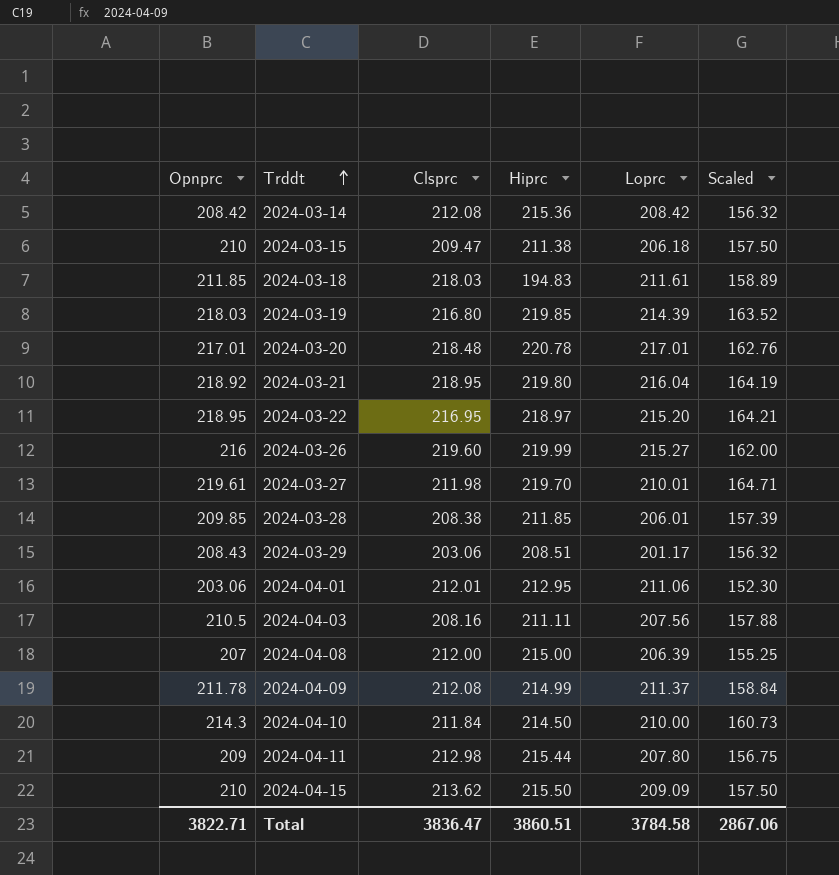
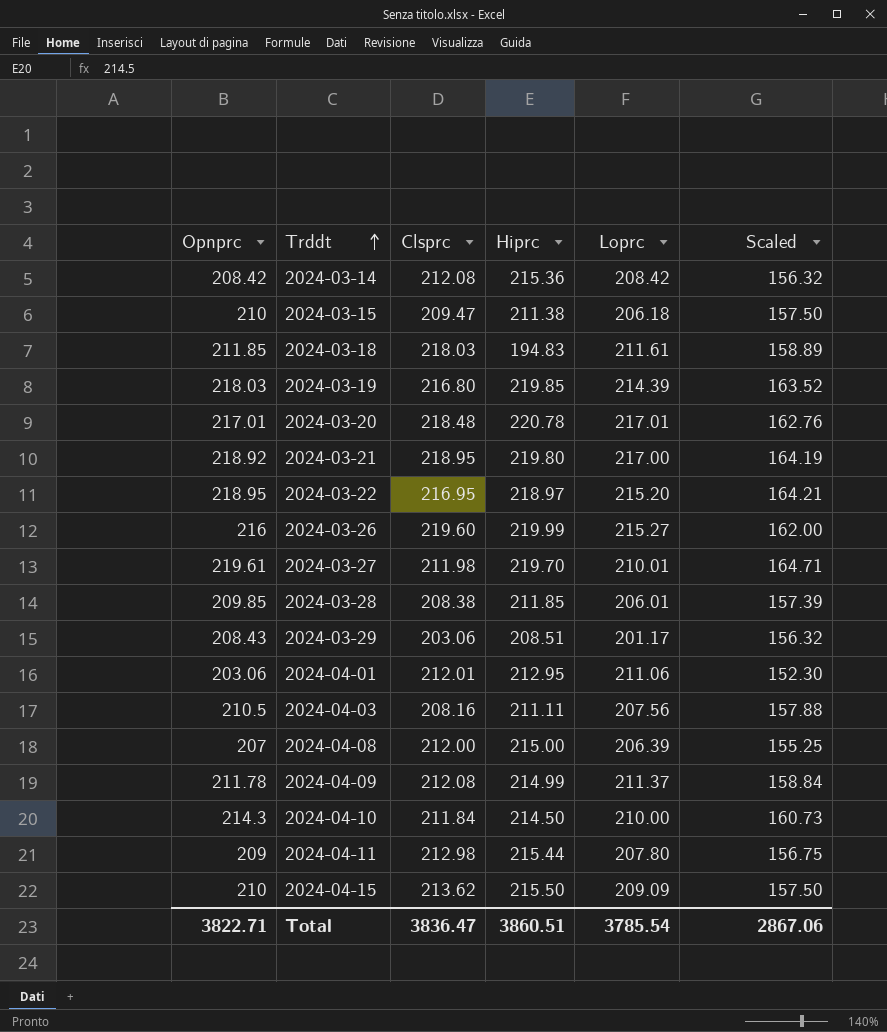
2024-03-21 | Loprc: 216.04 -> 217.00
Total | Loprc: 3784.58 -> 3785.54

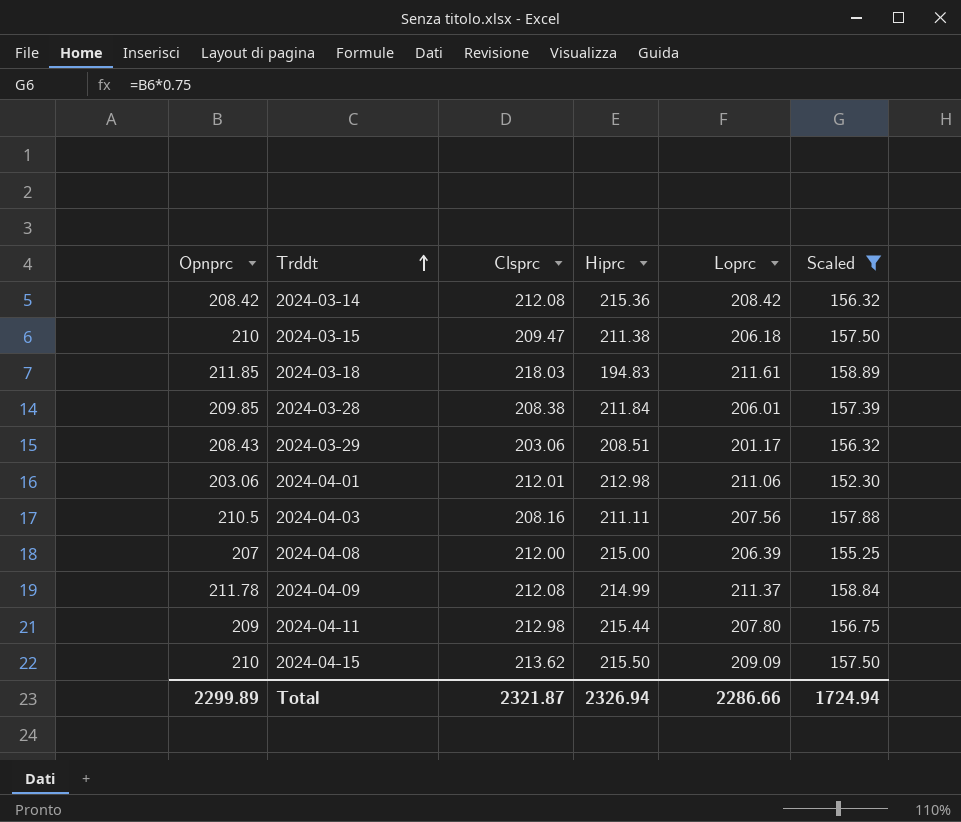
filter: none -> Scaled <= 158.89
2024-03-28 | Hiprc: 211.85 -> 211.84
2024-04-01 | Hiprc: 212.95 -> 212.98
Total | Opnprc: 3822.71 -> 2299.89
Total | Clsprc: 3836.47 -> 2321.87
Total | Hiprc: 3860.51 -> 2326.94
Total | Loprc: 3785.54 -> 2286.66
Total | Scaled: 2867.06 -> 1724.94

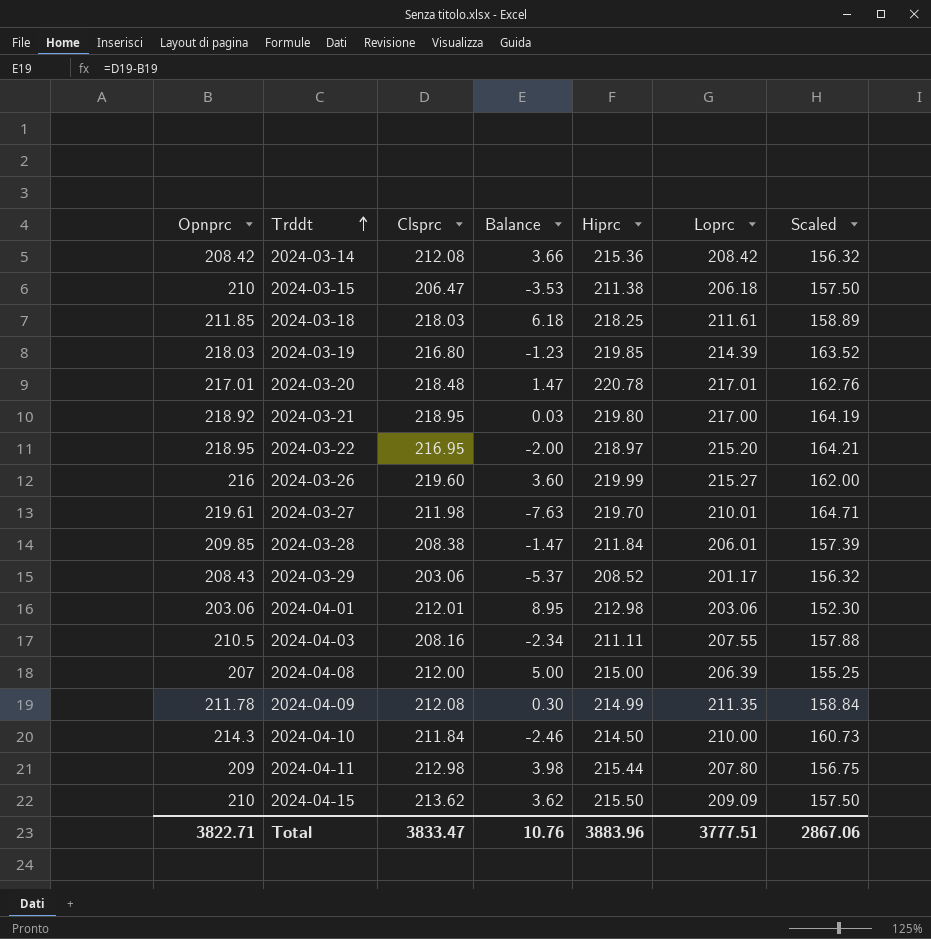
filter: Scaled <= 158.89 -> none
column Balance | formula: none -> [Clsprc] - [Opnprc]
2024-03-15 | Clsprc: 209.47 -> 206.47
2024-03-18 | Hiprc: 194.83 -> 218.25
2024-03-29 | Hiprc: 208.51 -> 208.52
2024-04-01 | Loprc: 211.06 -> 203.06
2024-04-03 | Loprc: 207.56 -> 207.55
2024-04-09 | Loprc: 211.37 -> 211.35
Total | Opnprc: 2299.89 -> 3822.71
Total | Clsprc: 2321.87 -> 3833.47
Total | Hiprc: 2326.94 -> 3883.96
Total | Loprc: 2286.66 -> 3777.51
Total | Scaled: 1724.94 -> 2867.06

